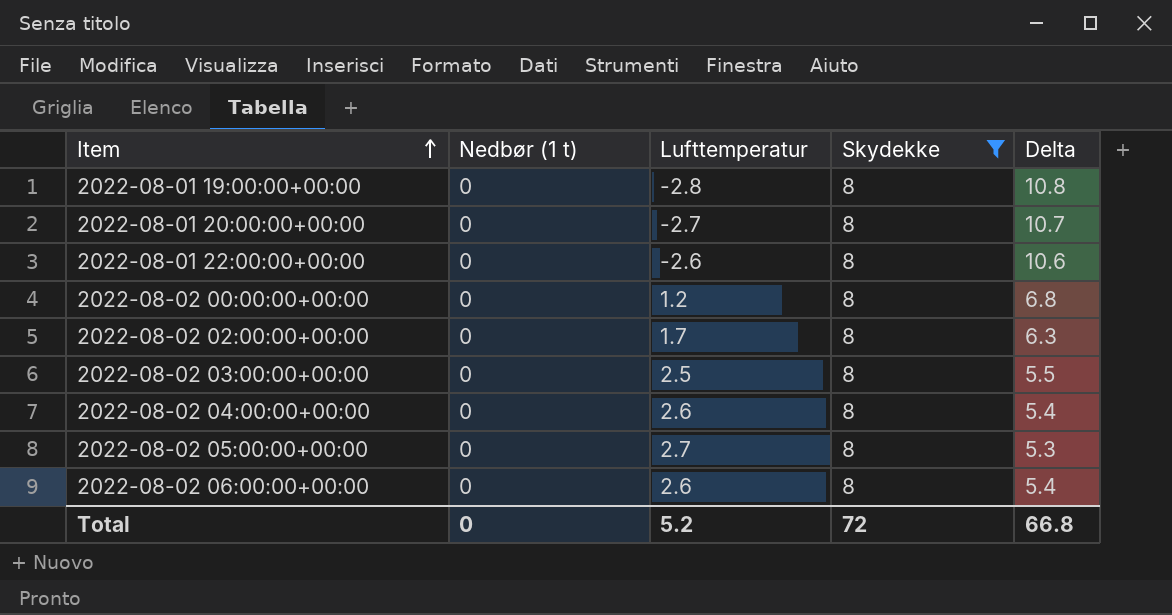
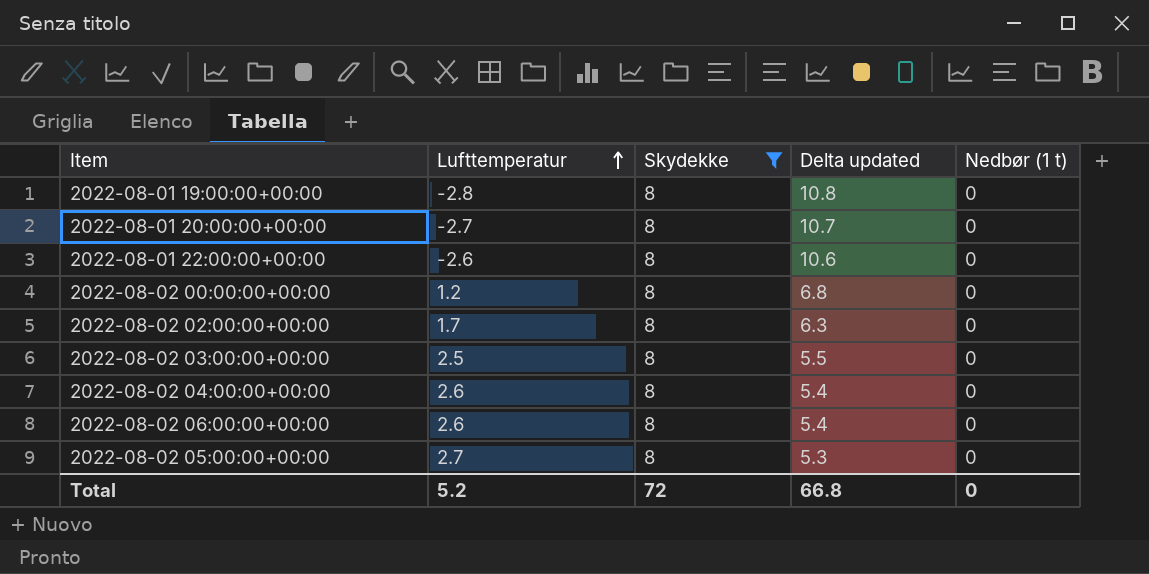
row order: Item ascending -> Lufttemperatur ascending
column name: Delta -> Delta updated
column Nedbør (1 t) | position: 2 -> 5

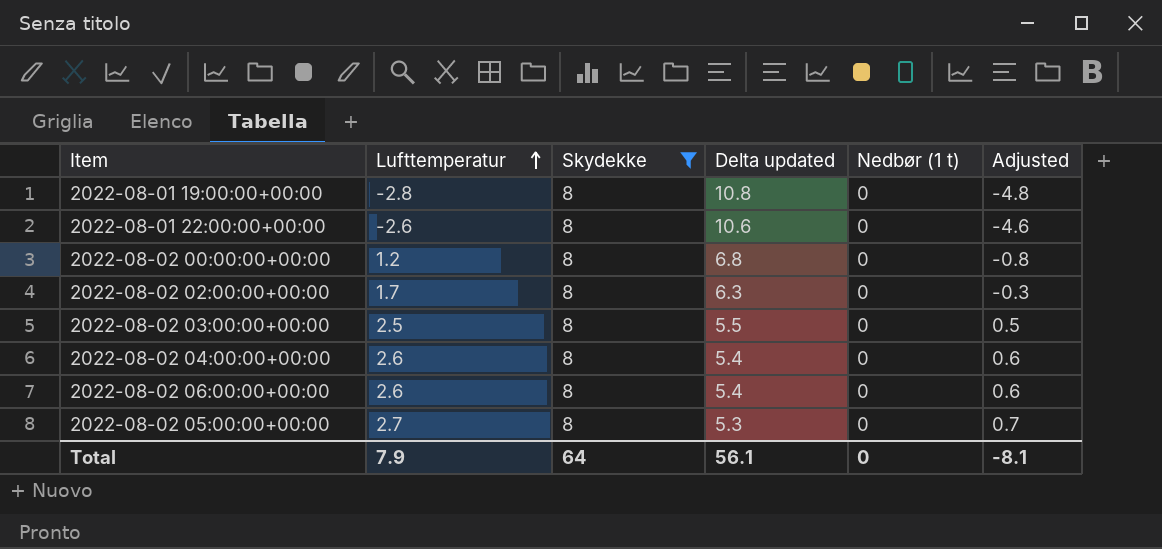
column Adjusted | formula: none -> [Lufttemperatur] - 2
row 2022-08-01 20:00:00+00:00: -2.7 | 8 | 10.7 | 0 -> none
Total | Lufttemperatur: 5.2 -> 7.9
Total | Skydekke: 72 -> 64
Total | Delta updated: 66.8 -> 56.1

